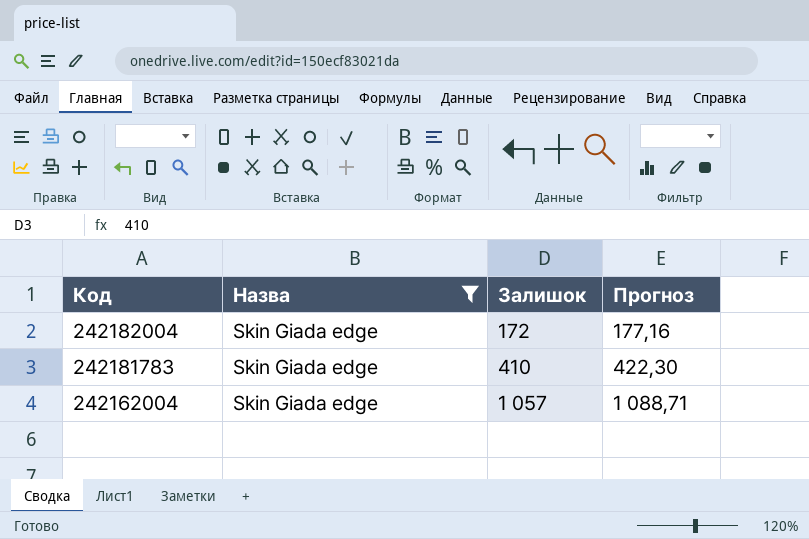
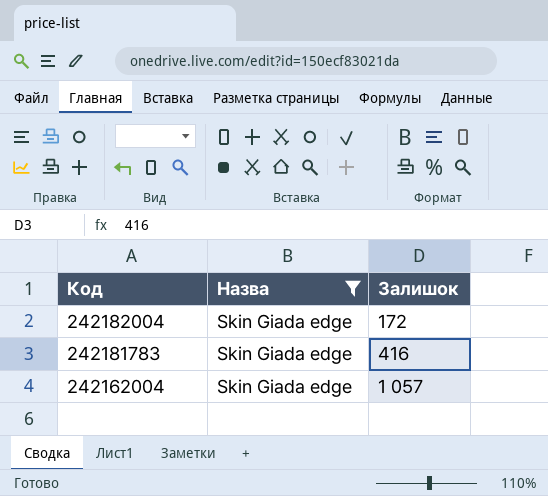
column Прогноз | formula: [Залишок] * 1,03 -> none
242181783 | Залишок: 410 -> 416

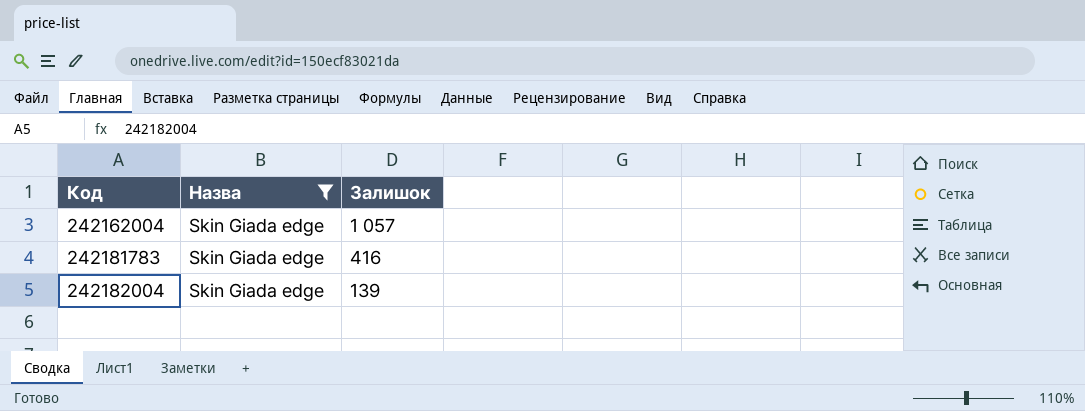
row order: Код descending -> Код ascending
242182004 | Залишок: 172 -> 139

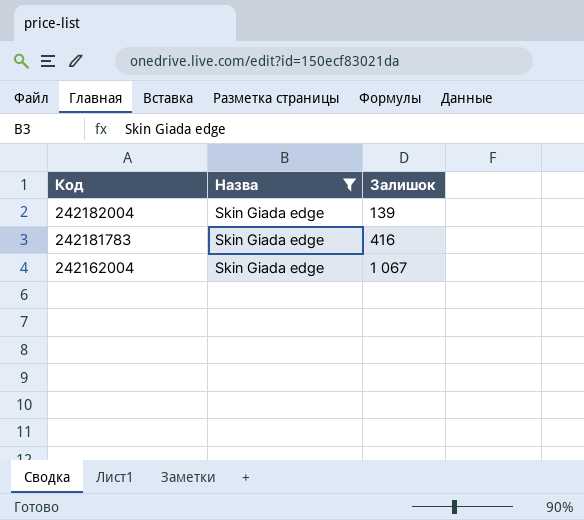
row order: Код ascending -> Код descending
242162004 | Залишок: 1 057 -> 1 067

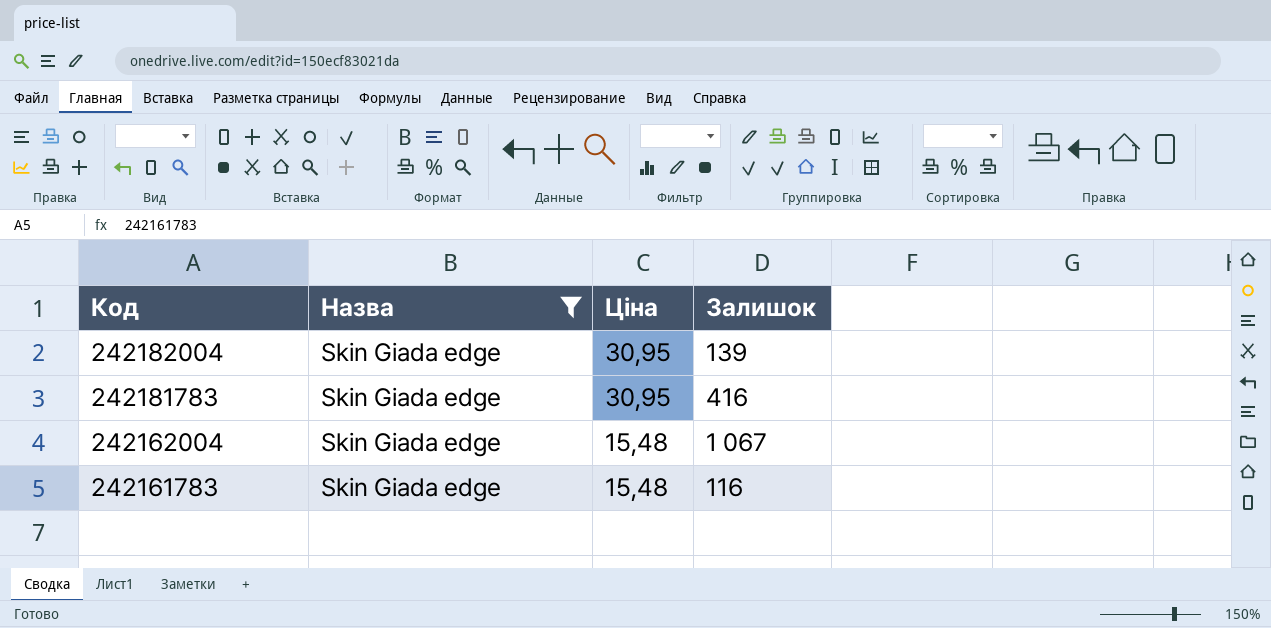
column Ціна | position: none -> 3
row 242161783: none -> Skin Giada edge | 15,48 | 116

